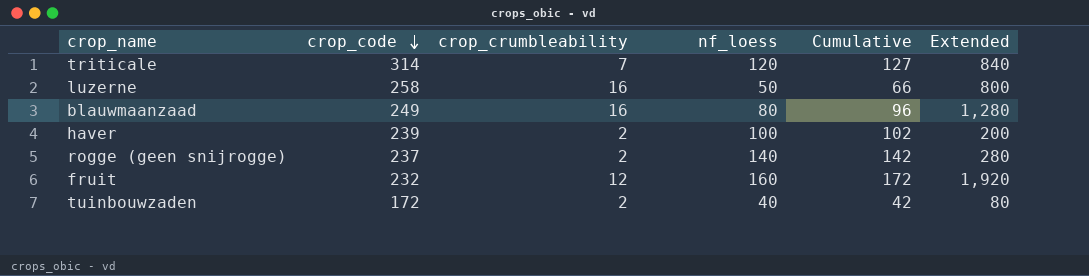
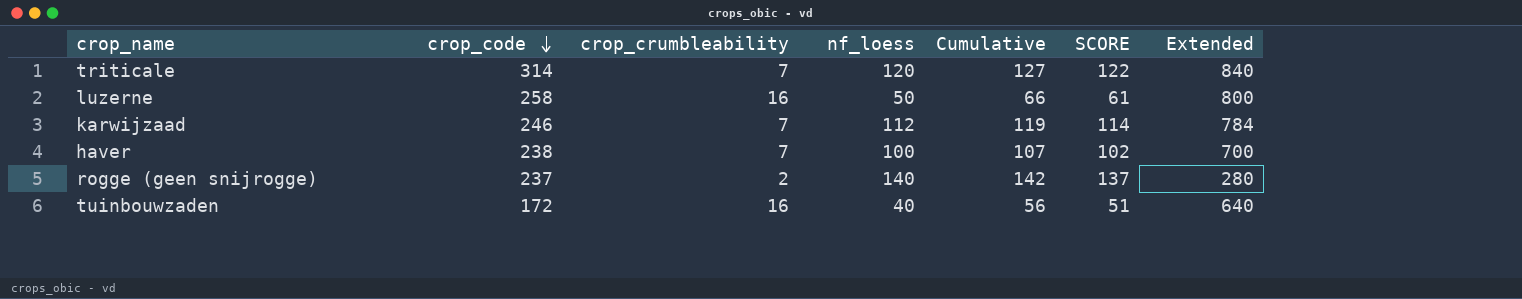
column SCORE | formula: none -> [Cumulative] - 5
row blauwmaanzaad: 249 | 16 | 80 | 96 | 1,280 -> none
row fruit: 232 | 12 | 160 | 172 | 1,920 -> none
row karwijzaad: none -> 246 | 7 | 112 | 119 | 114 | 784
haver | crop_code: 239 -> 238
haver | crop_crumbleability: 2 -> 7
haver | Cumulative: 102 -> 107
haver | Extended: 200 -> 700
tuinbouwzaden | crop_crumbleability: 2 -> 16
tuinbouwzaden | Cumulative: 42 -> 56
tuinbouwzaden | Extended: 80 -> 640

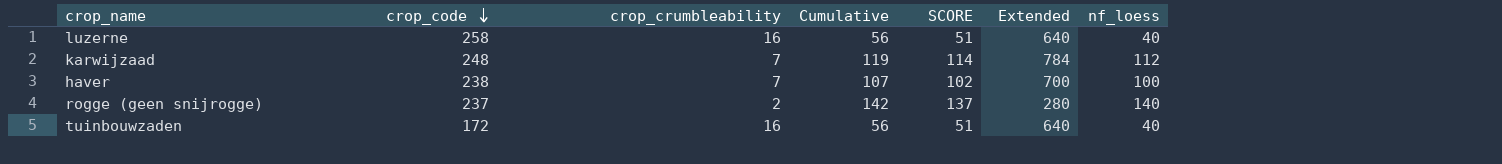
column nf_loess | position: 4 -> 7
row triticale: 314 | 7 | 120 | 127 | 122 | 840 -> none
luzerne | Cumulative: 66 -> 56
luzerne | SCORE: 61 -> 51
luzerne | Extended: 800 -> 640
luzerne | nf_loess: 50 -> 40
karwijzaad | crop_code: 246 -> 248

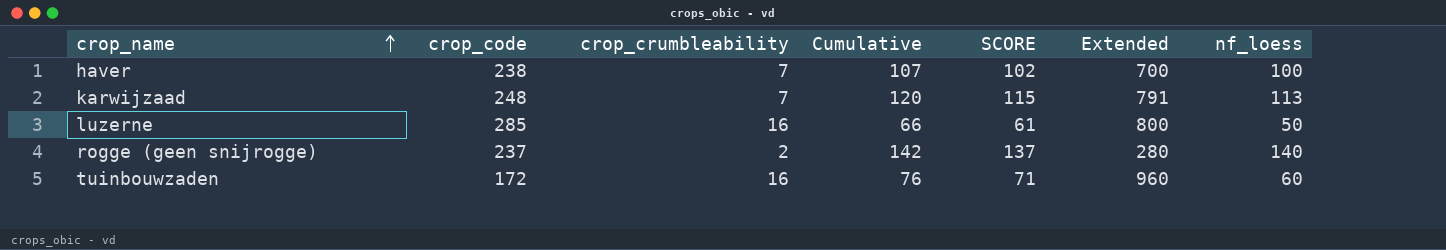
row order: crop_code descending -> crop_name ascending
karwijzaad | Cumulative: 119 -> 120
karwijzaad | SCORE: 114 -> 115
karwijzaad | Extended: 784 -> 791
karwijzaad | nf_loess: 112 -> 113
luzerne | crop_code: 258 -> 285
luzerne | Cumulative: 56 -> 66
luzerne | SCORE: 51 -> 61
luzerne | Extended: 640 -> 800
luzerne | nf_loess: 40 -> 50
tuinbouwzaden | Cumulative: 56 -> 76
tuinbouwzaden | SCORE: 51 -> 71
tuinbouwzaden | Extended: 640 -> 960
tuinbouwzaden | nf_loess: 40 -> 60

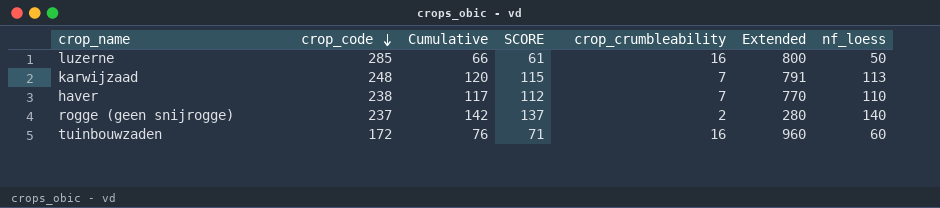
row order: crop_name ascending -> crop_code descending
column crop_crumbleability | position: 3 -> 5
haver | Cumulative: 107 -> 117
haver | SCORE: 102 -> 112
haver | Extended: 700 -> 770
haver | nf_loess: 100 -> 110

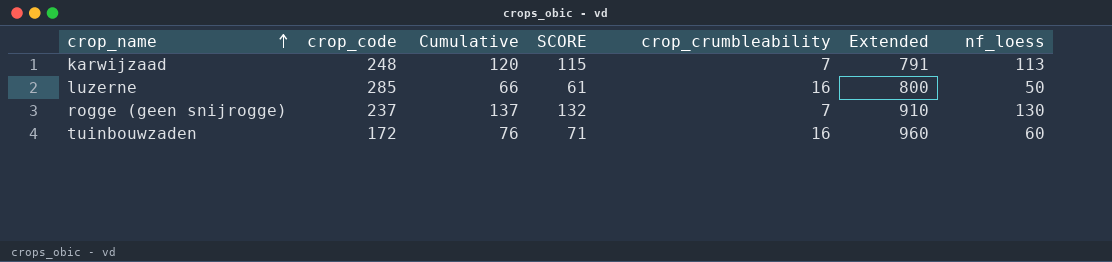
row order: crop_code descending -> crop_name ascending
row haver: 238 | 117 | 112 | 7 | 770 | 110 -> none
rogge (geen snijrogge) | Cumulative: 142 -> 137
rogge (geen snijrogge) | SCORE: 137 -> 132
rogge (geen snijrogge) | crop_crumbleability: 2 -> 7
rogge (geen snijrogge) | Extended: 280 -> 910
rogge (geen snijrogge) | nf_loess: 140 -> 130

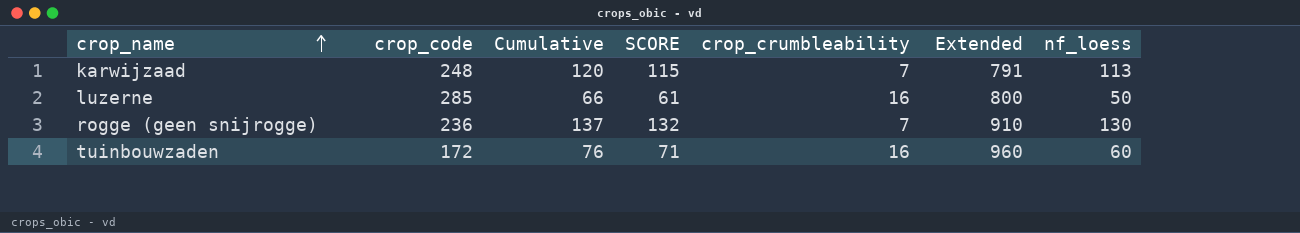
rogge (geen snijrogge) | crop_code: 237 -> 236

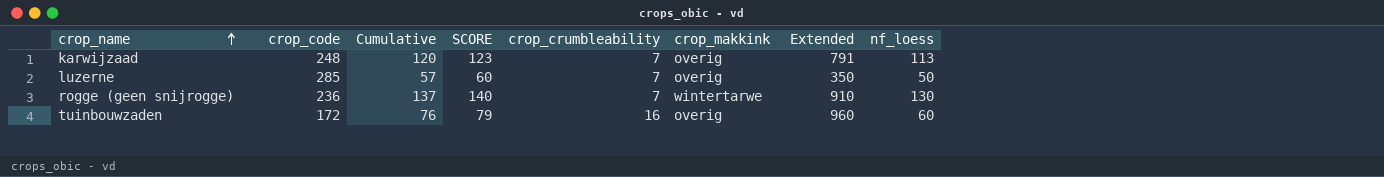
column SCORE | formula: [Cumulative] - 5 -> [Cumulative] + 3
column crop_makkink | position: none -> 6
luzerne | Cumulative: 66 -> 57
luzerne | crop_crumbleability: 16 -> 7
luzerne | Extended: 800 -> 350

